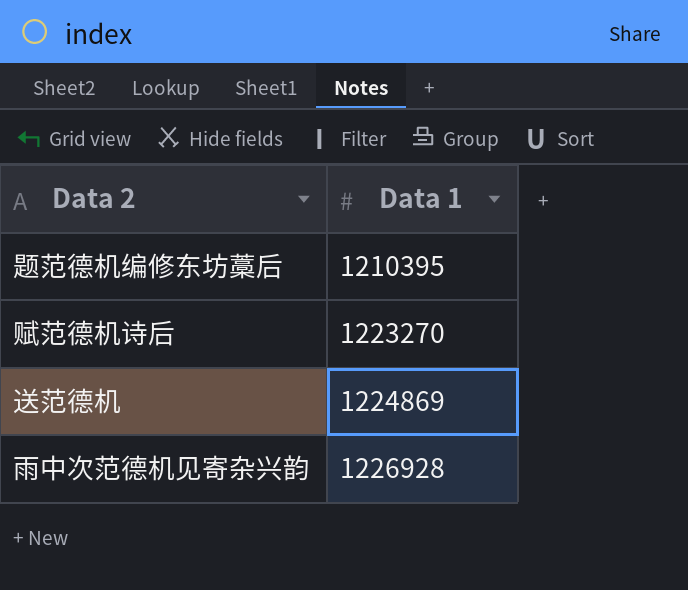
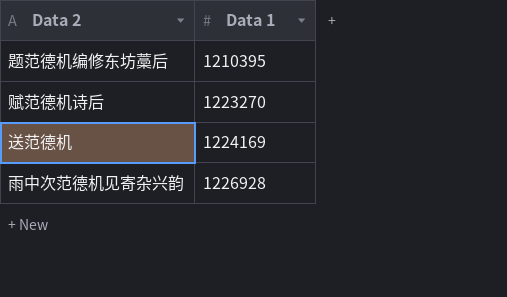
送范德机 | Data 1: 1224869 -> 1224169

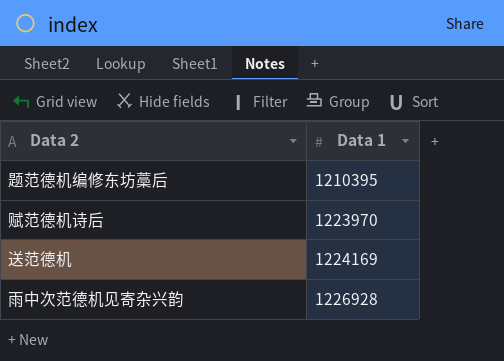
赋范德机诗后 | Data 1: 1223270 -> 1223970

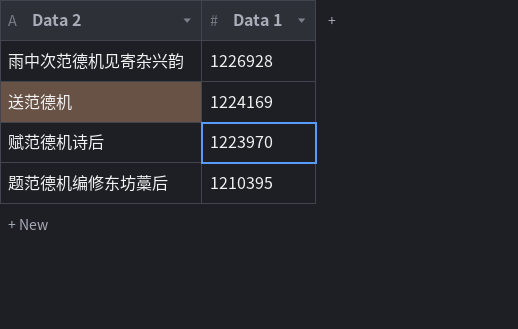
row order: Data 1 ascending -> Data 1 descending

